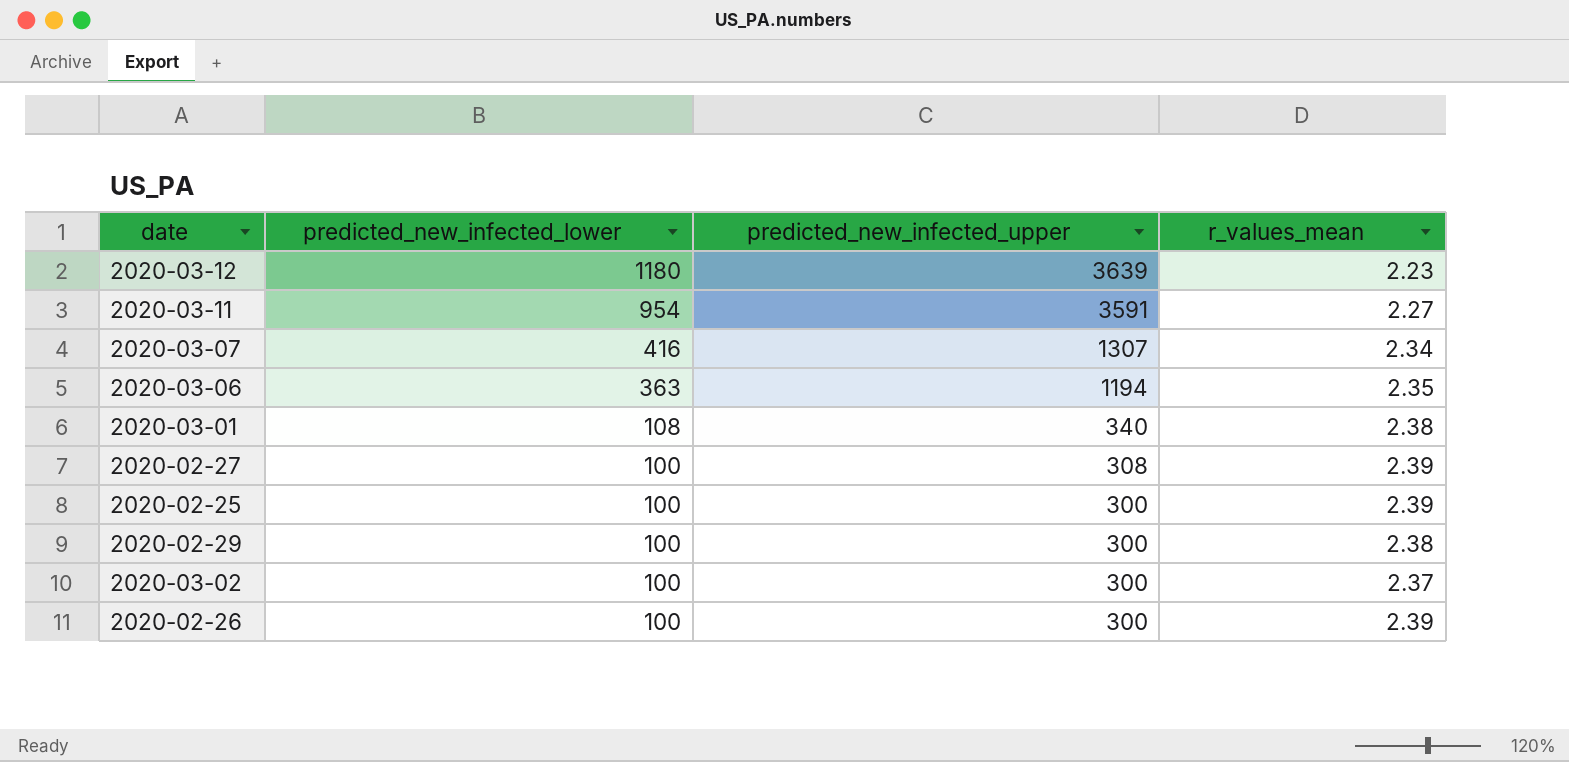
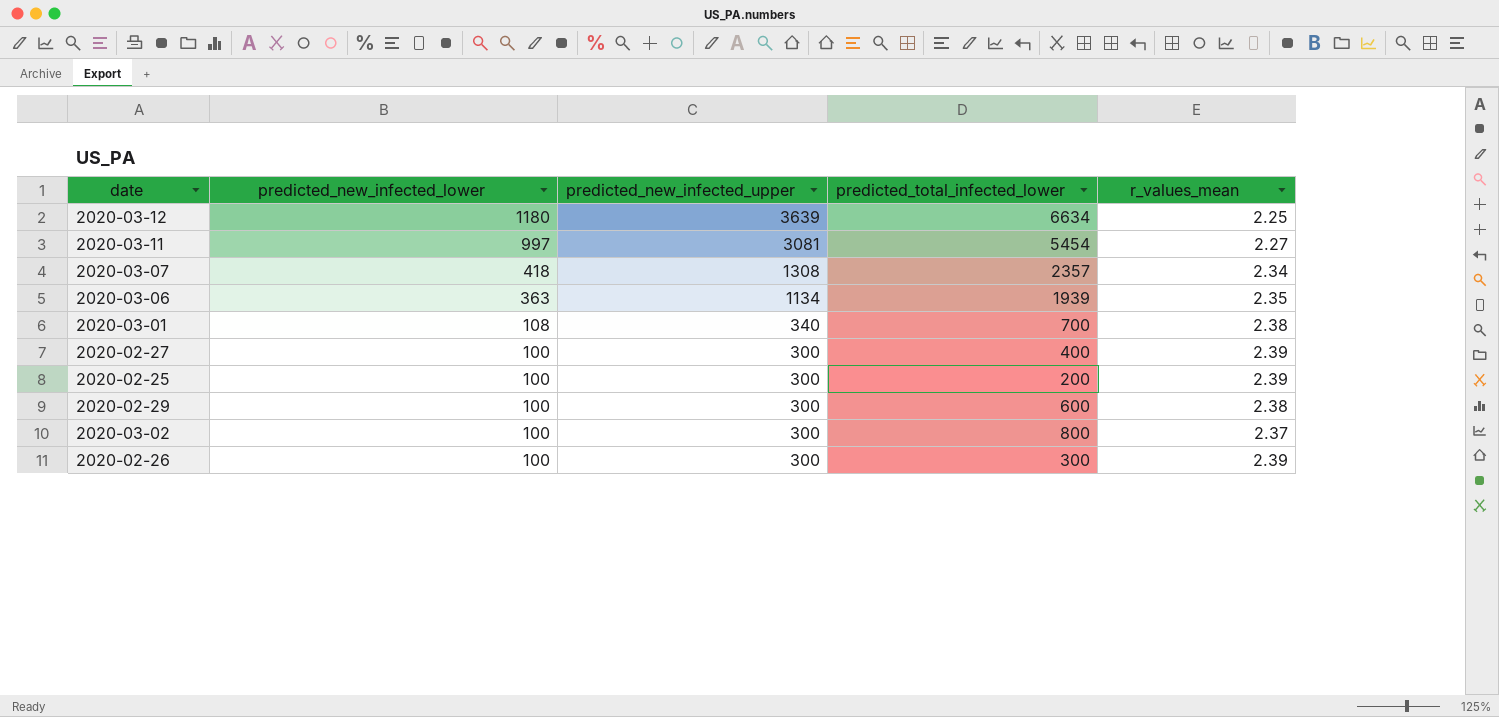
column predicted_total_infected_lower | position: none -> 4
2020-03-12 | r_values_mean: 2.23 -> 2.25
2020-03-11 | predicted_new_infected_lower: 954 -> 997
2020-03-11 | predicted_new_infected_upper: 3591 -> 3081
2020-03-07 | predicted_new_infected_lower: 416 -> 418
2020-03-07 | predicted_new_infected_upper: 1307 -> 1308
2020-03-06 | predicted_new_infected_upper: 1194 -> 1134
2020-02-27 | predicted_new_infected_upper: 308 -> 300

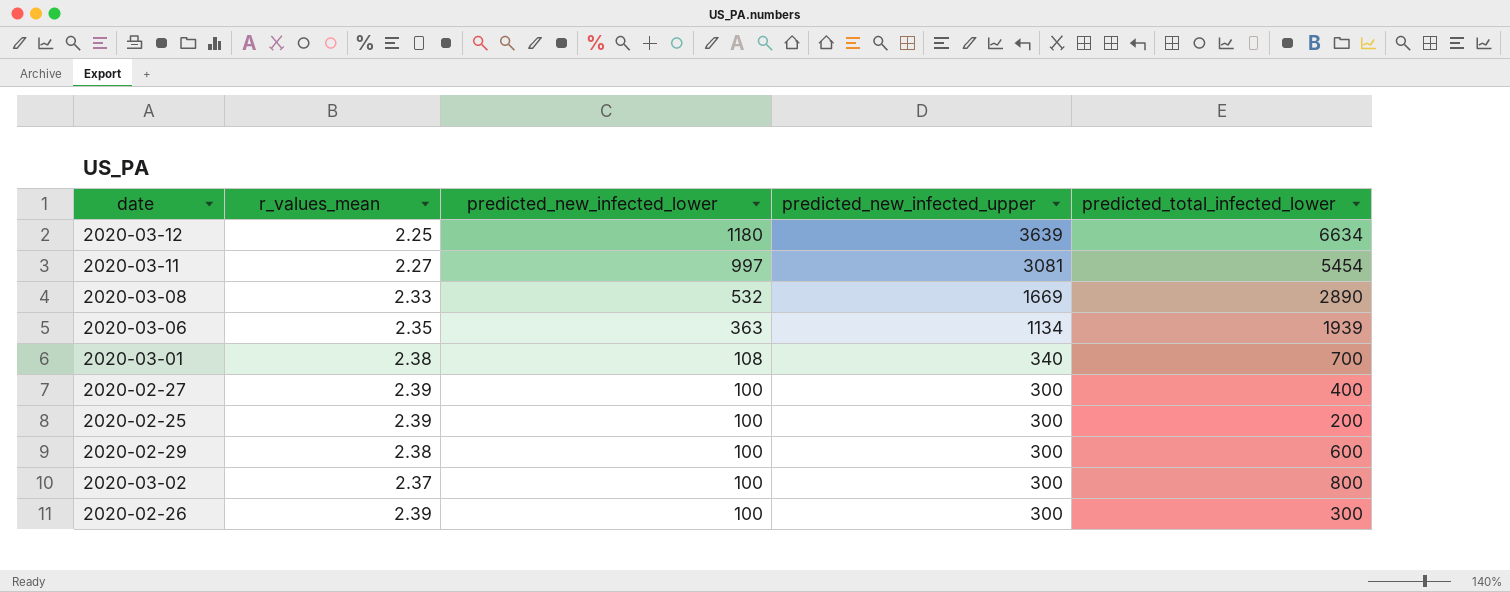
column r_values_mean | position: 5 -> 2
row 2020-03-07: 418 | 1308 | 2357 | 2.34 -> none
row 2020-03-08: none -> 2.33 | 532 | 1669 | 2890

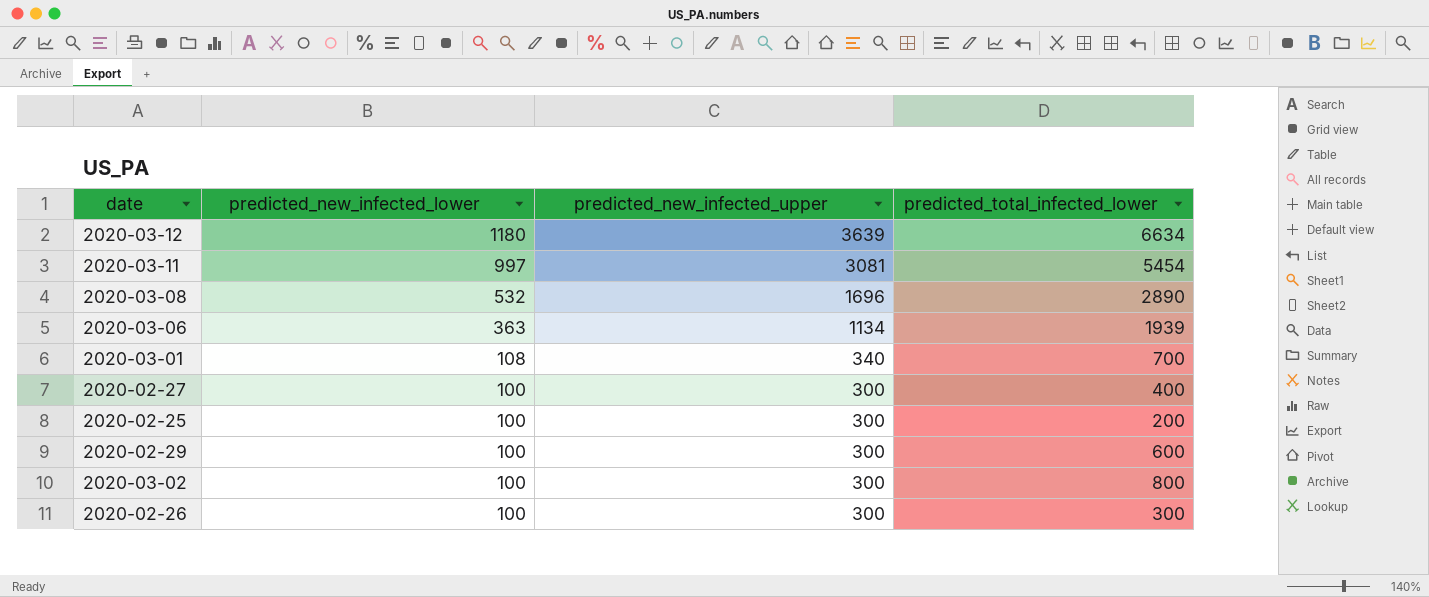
column r_values_mean | position: 2 -> none
2020-03-08 | predicted_new_infected_upper: 1669 -> 1696

